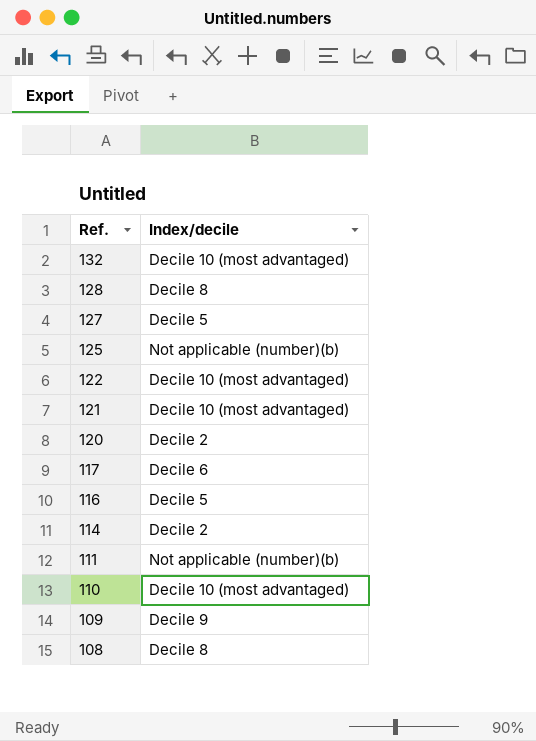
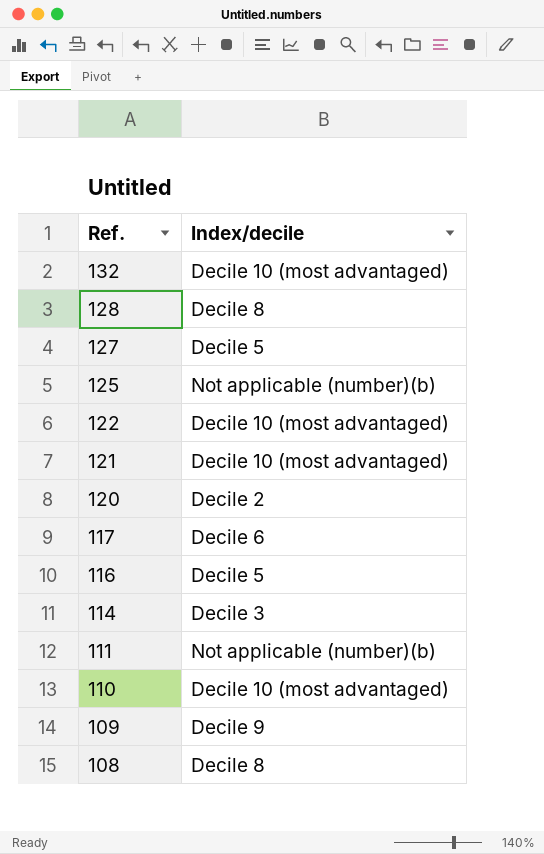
114 | Index/decile: Decile 2 -> Decile 3

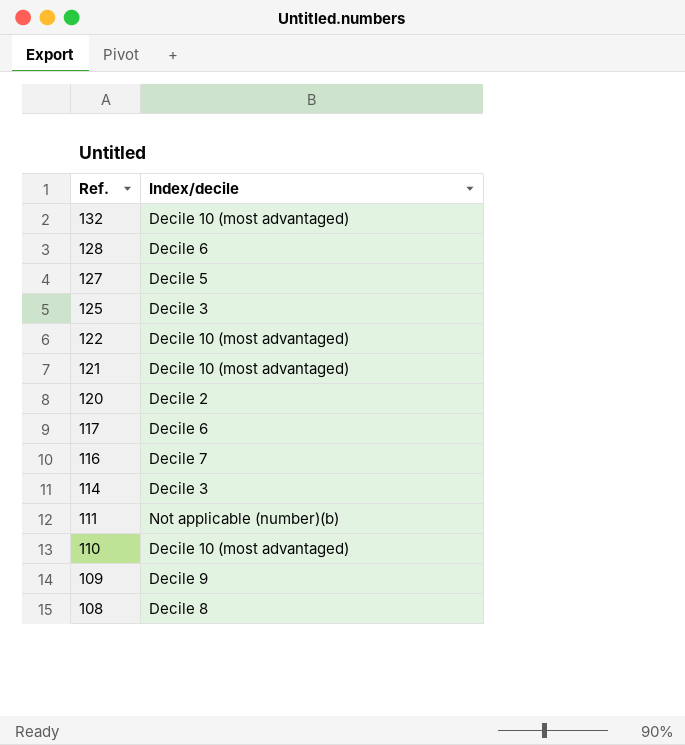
128 | Index/decile: Decile 8 -> Decile 6
125 | Index/decile: Not applicable (number)(b) -> Decile 3
116 | Index/decile: Decile 5 -> Decile 7

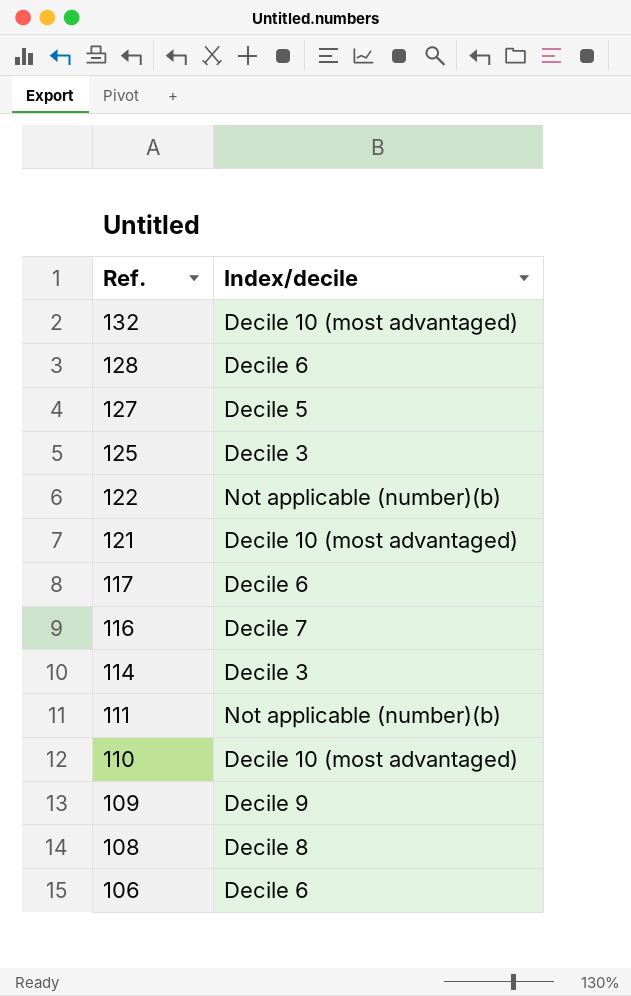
row 120: Decile 2 -> none
122 | Index/decile: Decile 10 (most advantaged) -> Not applicable (number)(b)
row 106: none -> Decile 6

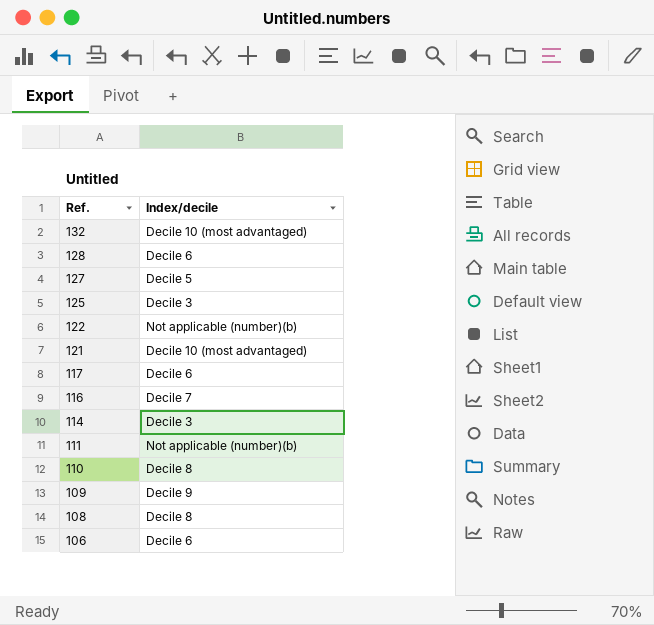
110 | Index/decile: Decile 10 (most advantaged) -> Decile 8

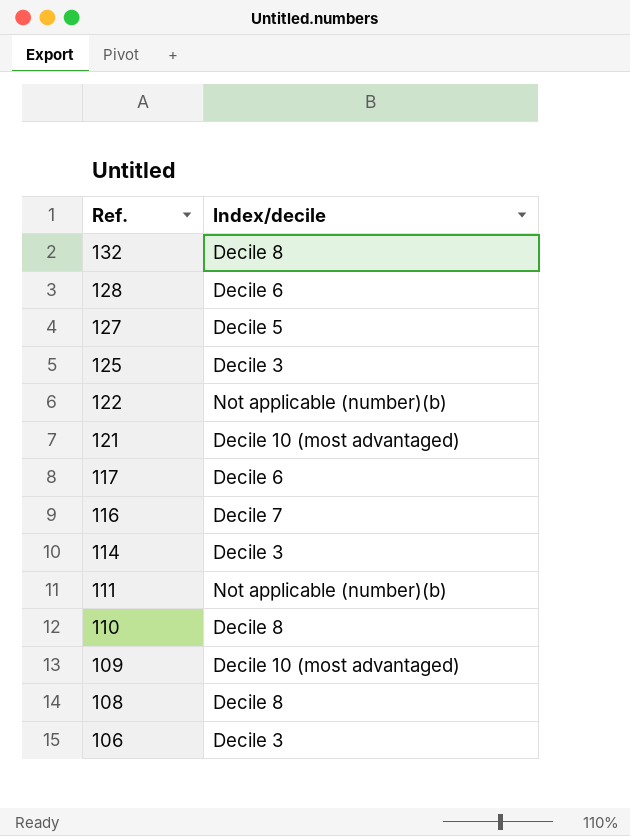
132 | Index/decile: Decile 10 (most advantaged) -> Decile 8
109 | Index/decile: Decile 9 -> Decile 10 (most advantaged)
106 | Index/decile: Decile 6 -> Decile 3

